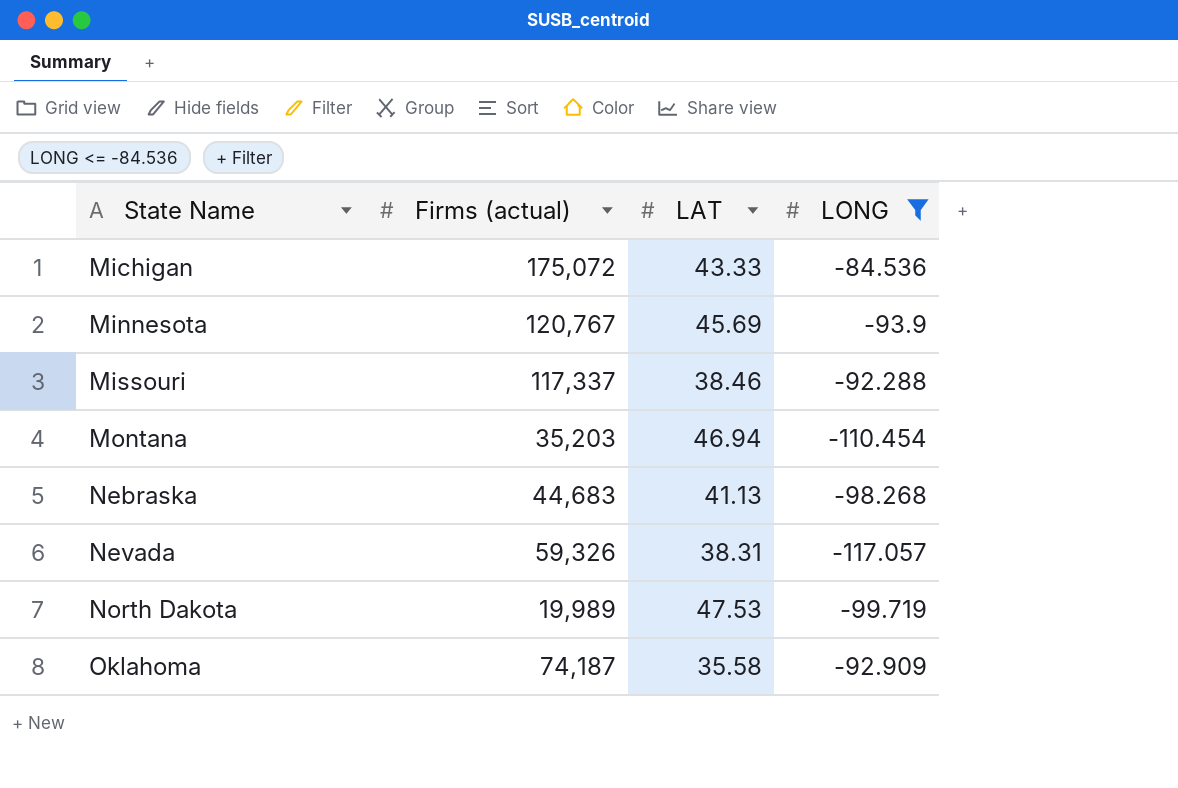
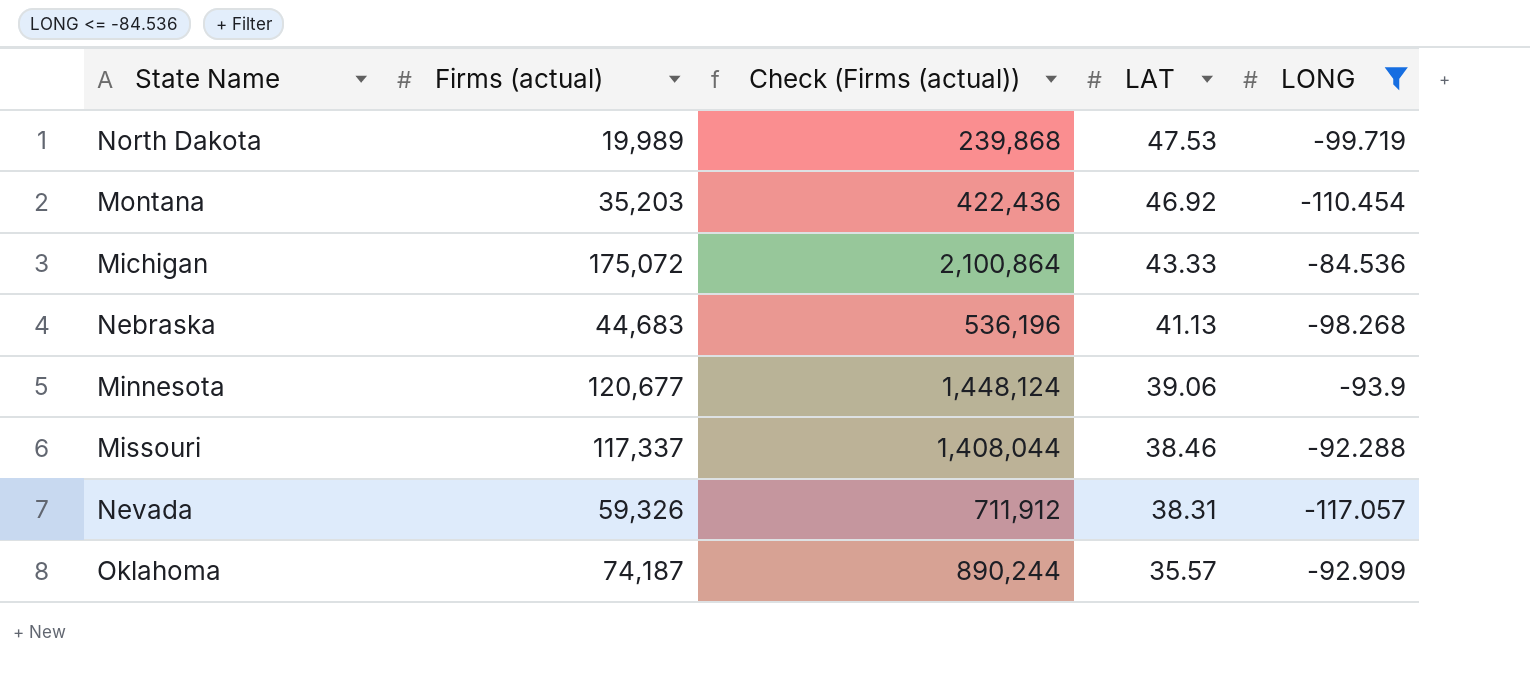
row order: State Name ascending -> LAT descending
column Check (Firms (actual)) | formula: none -> [Firms (actual)] * 12
Montana | LAT: 46.94 -> 46.92
Minnesota | Firms (actual): 120,767 -> 120,677
Minnesota | LAT: 45.69 -> 39.06
Oklahoma | LAT: 35.58 -> 35.57

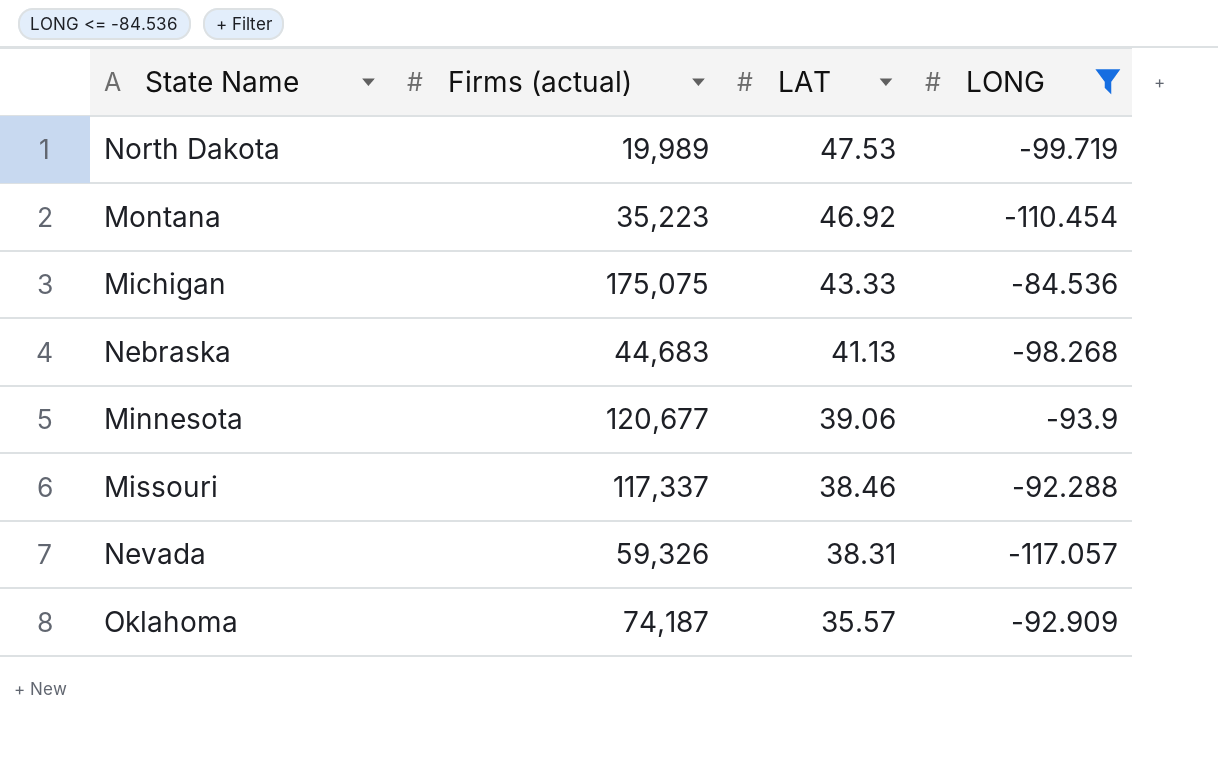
column Check (Firms (actual)) | formula: [Firms (actual)] * 12 -> none
Montana | Firms (actual): 35,203 -> 35,223
Michigan | Firms (actual): 175,072 -> 175,075

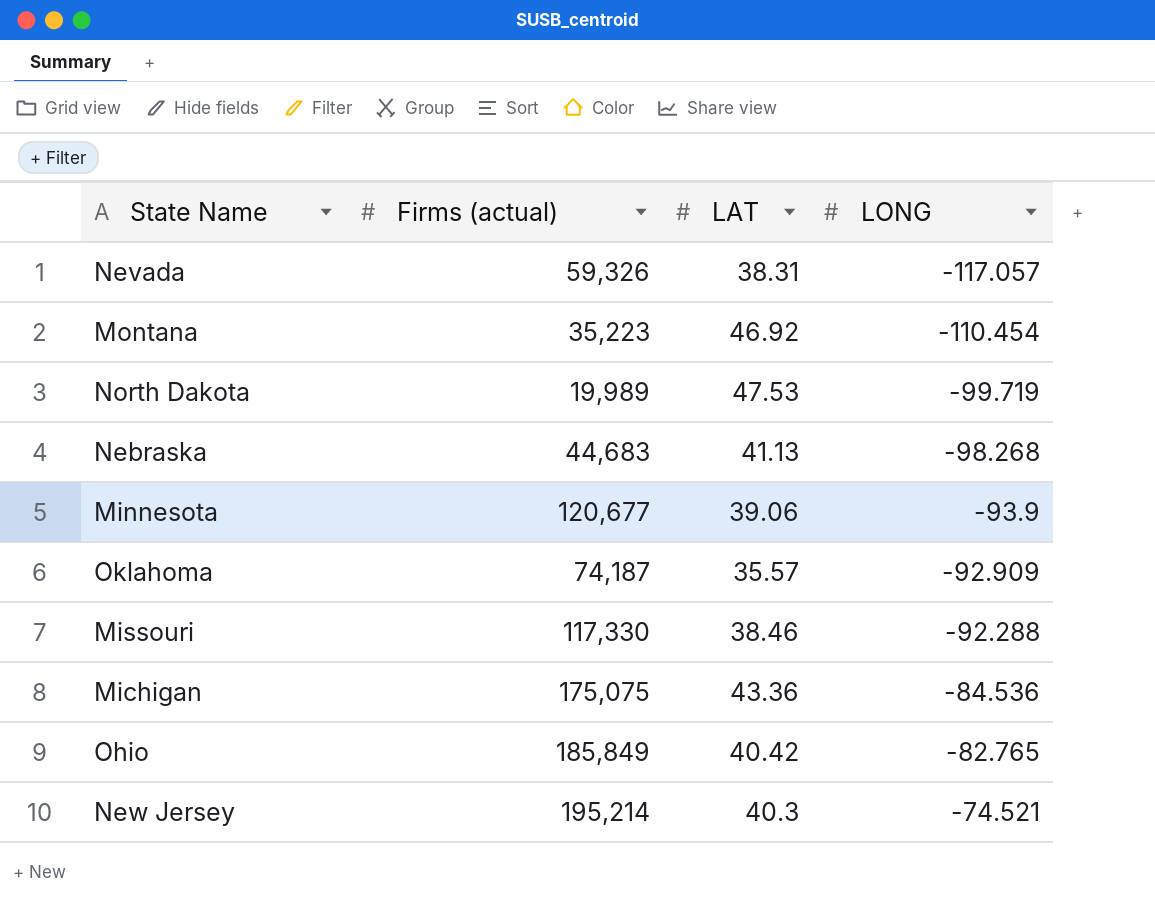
filter: LONG <= -84.536 -> none
row order: LAT descending -> LONG ascending
Missouri | Firms (actual): 117,337 -> 117,330
Michigan | LAT: 43.33 -> 43.36

